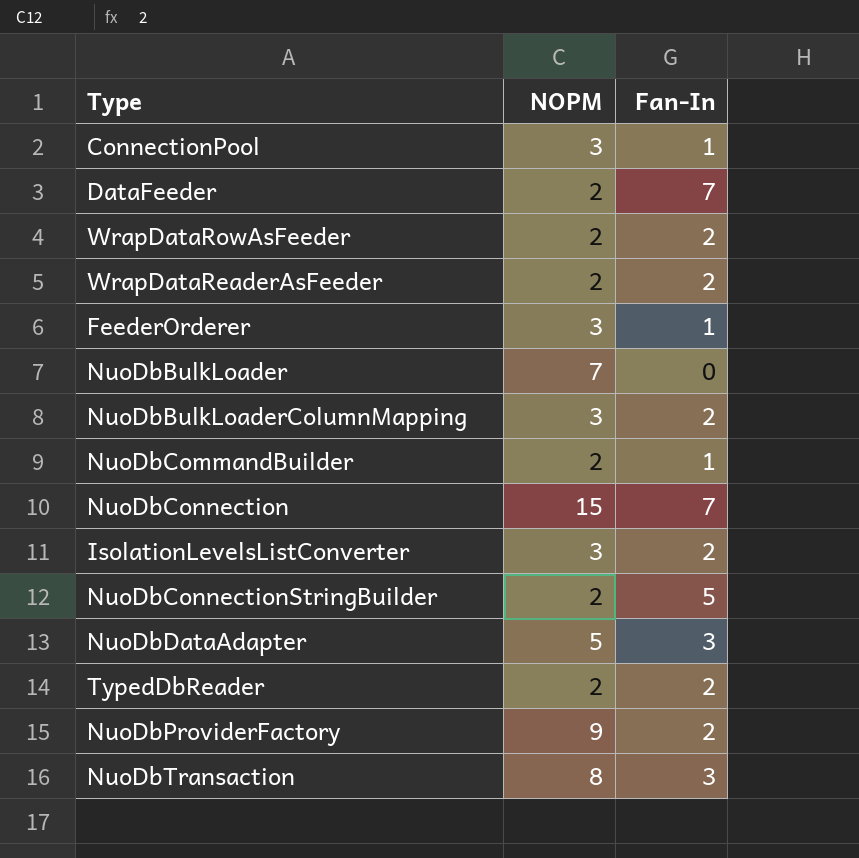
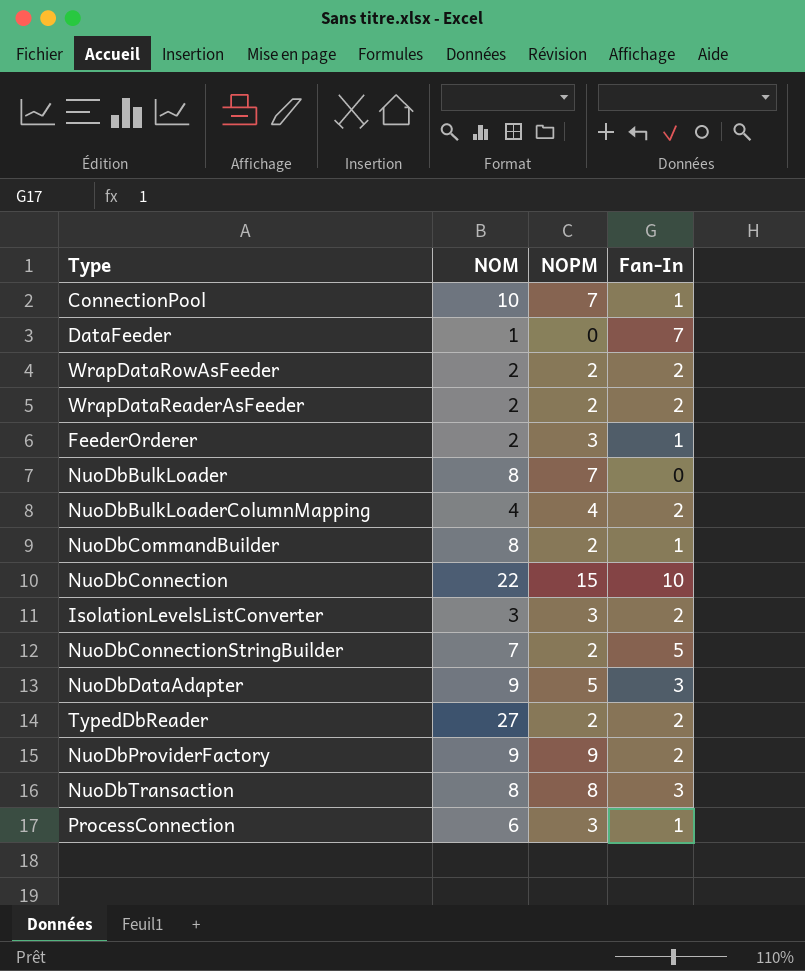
column NOM | position: none -> 2
ConnectionPool | NOPM: 3 -> 7
DataFeeder | NOPM: 2 -> 0
NuoDbBulkLoaderColumnMapping | NOPM: 3 -> 4
NuoDbConnection | Fan-In: 7 -> 10
row ProcessConnection: none -> 6 | 3 | 1

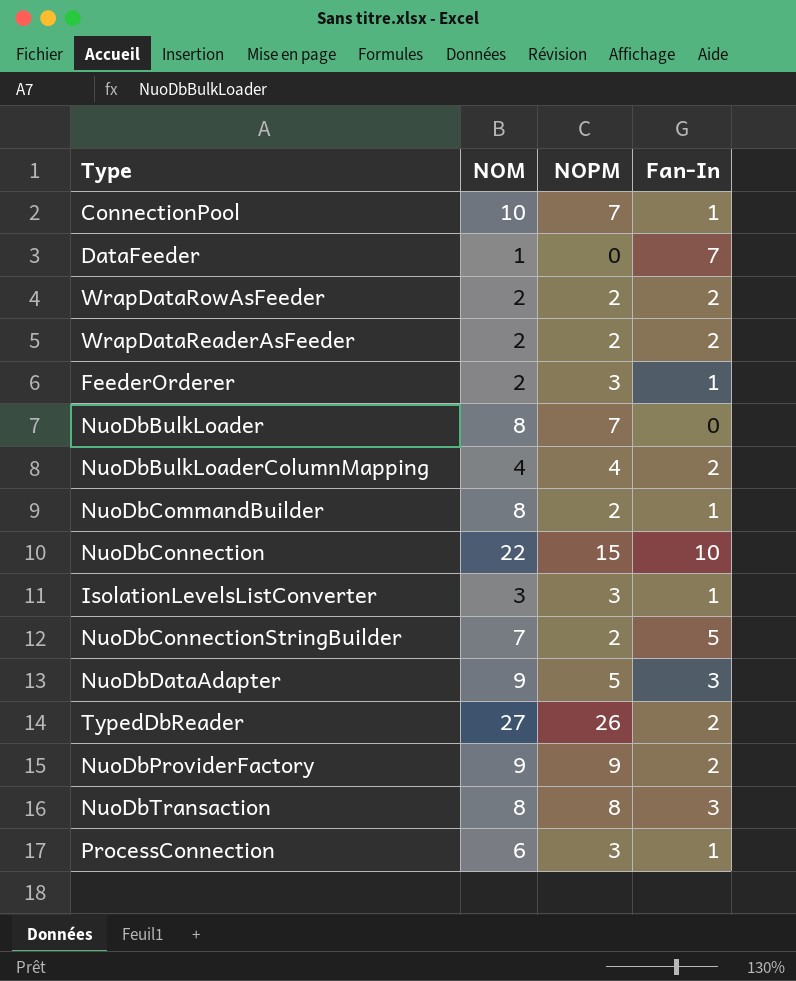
IsolationLevelsListConverter | Fan-In: 2 -> 1
TypedDbReader | NOPM: 2 -> 26

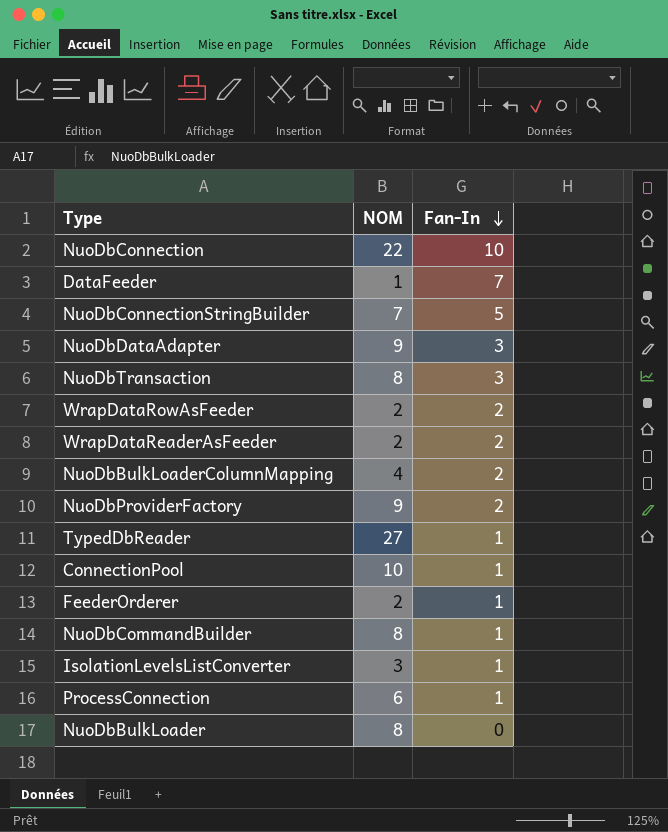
row order: none -> Fan-In descending
column NOPM | position: 3 -> none
TypedDbReader | Fan-In: 2 -> 1

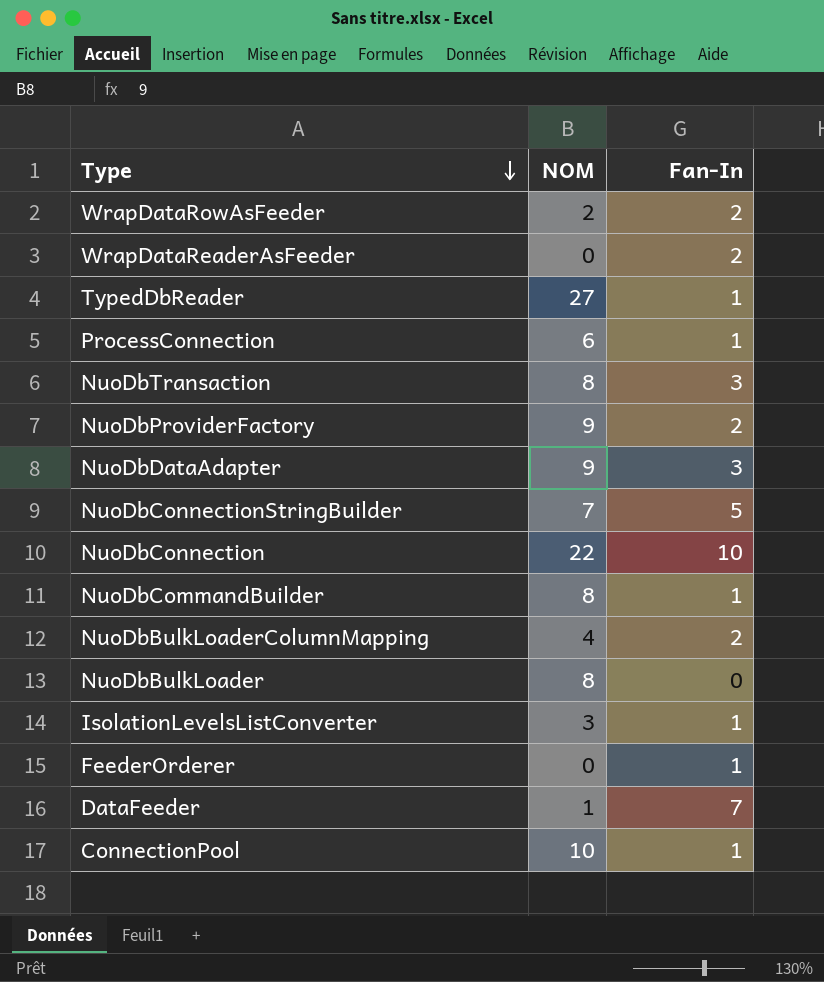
row order: Fan-In descending -> Type descending
WrapDataReaderAsFeeder | NOM: 2 -> 0
FeederOrderer | NOM: 2 -> 0

